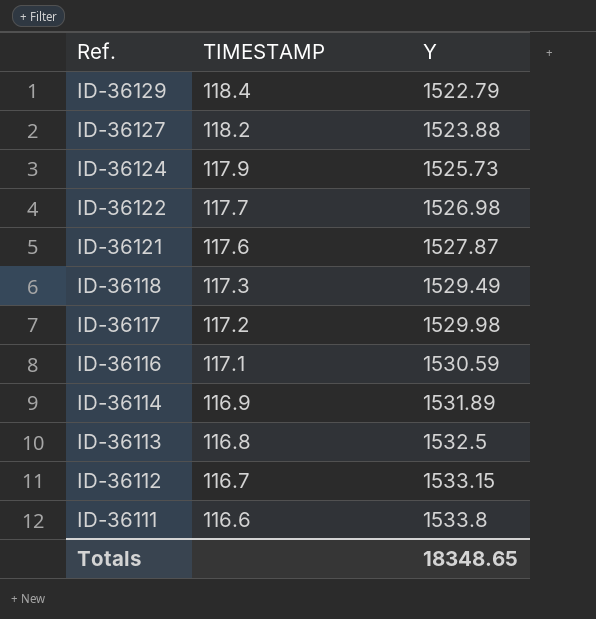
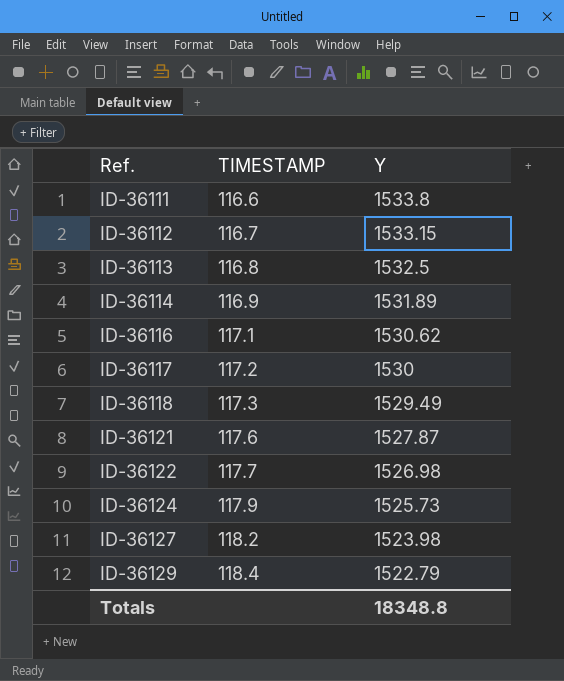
row order: Ref. descending -> Ref. ascending
ID-36116 | Y: 1530.59 -> 1530.62
ID-36117 | Y: 1529.98 -> 1530
ID-36127 | Y: 1523.88 -> 1523.98
Totals | Y: 18348.65 -> 18348.8

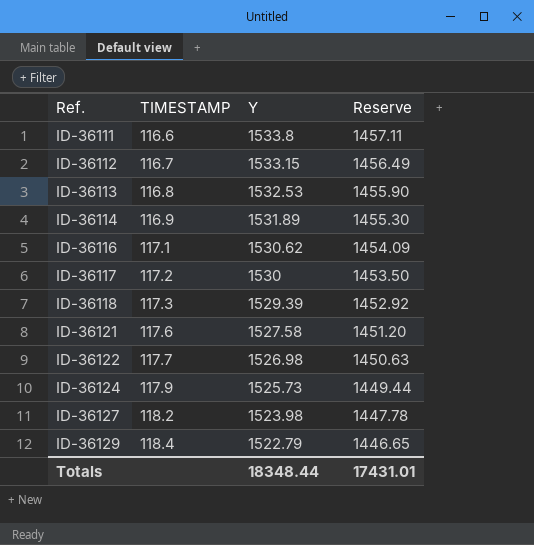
column Reserve | formula: none -> [Y] * 0.95
ID-36113 | Y: 1532.5 -> 1532.53
ID-36118 | Y: 1529.49 -> 1529.39
ID-36121 | Y: 1527.87 -> 1527.58
Totals | Y: 18348.8 -> 18348.44

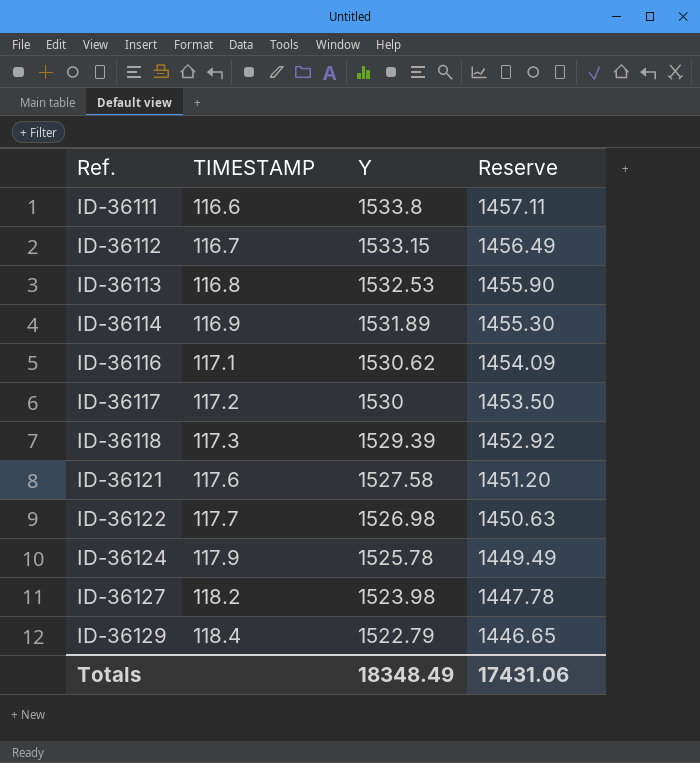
ID-36124 | Y: 1525.73 -> 1525.78
ID-36124 | Reserve: 1449.44 -> 1449.49
Totals | Y: 18348.44 -> 18348.49
Totals | Reserve: 17431.01 -> 17431.06

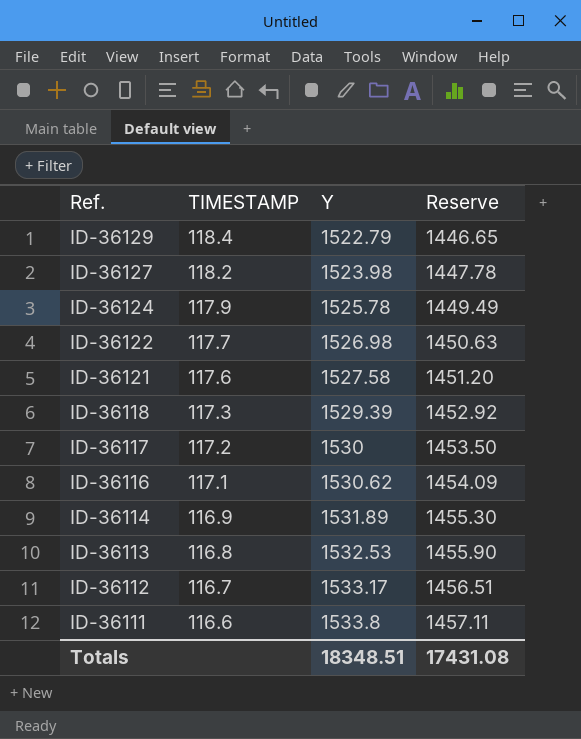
row order: Ref. ascending -> Ref. descending
ID-36112 | Y: 1533.15 -> 1533.17
ID-36112 | Reserve: 1456.49 -> 1456.51
Totals | Y: 18348.49 -> 18348.51
Totals | Reserve: 17431.06 -> 17431.08

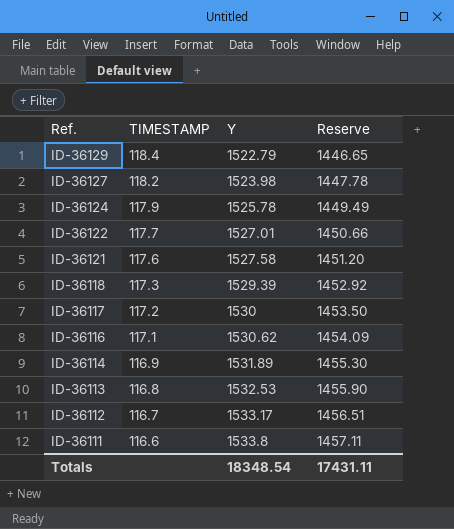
ID-36122 | Y: 1526.98 -> 1527.01
ID-36122 | Reserve: 1450.63 -> 1450.66
Totals | Y: 18348.51 -> 18348.54
Totals | Reserve: 17431.08 -> 17431.11

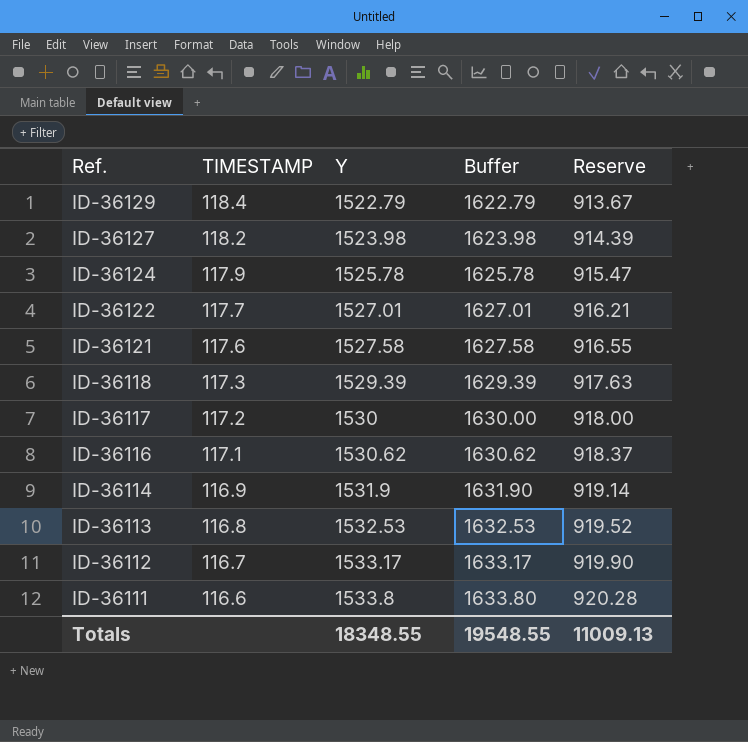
column Buffer | formula: none -> [Y] + 100
column Reserve | formula: [Y] * 0.95 -> [Y] * 0.6
ID-36114 | Y: 1531.89 -> 1531.9
Totals | Y: 18348.54 -> 18348.55
Totals | Reserve: 17431.11 -> 11009.13

